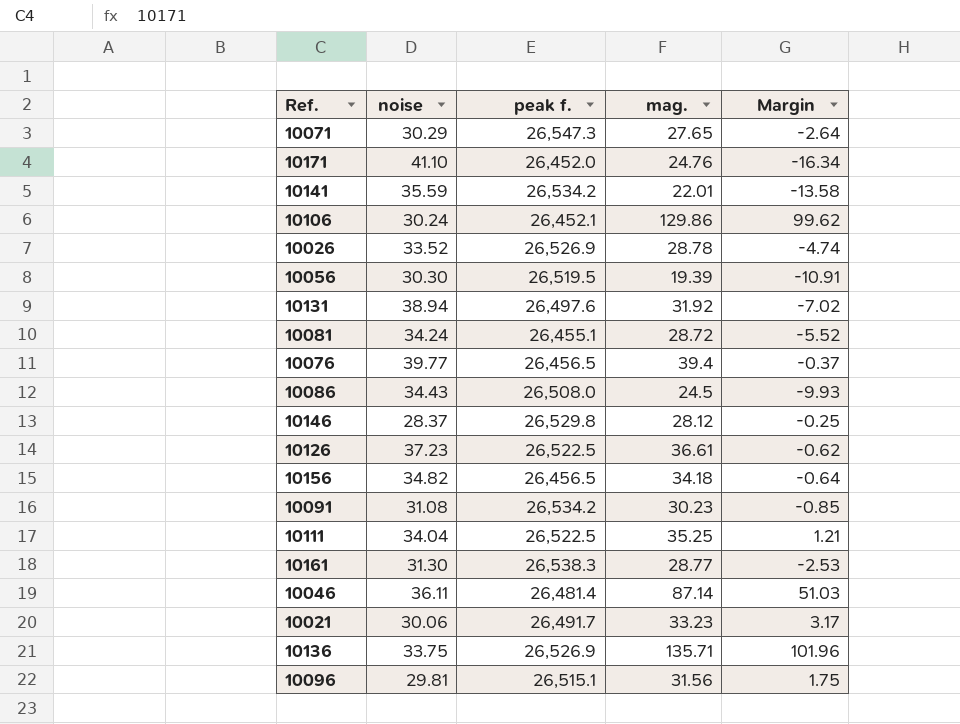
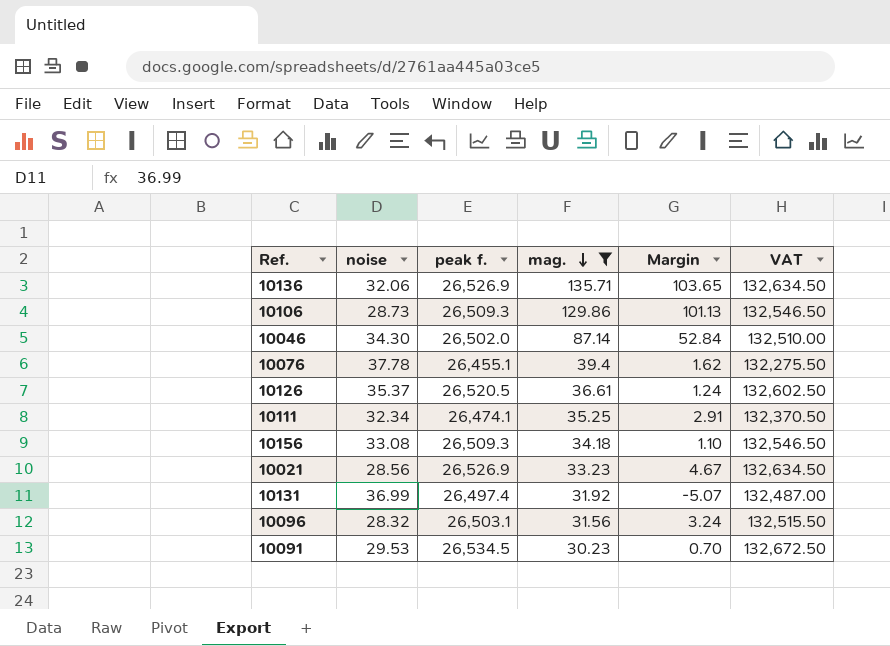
filter: none -> mag. >= 30.23
row order: none -> mag. descending
column VAT | formula: none -> [peak f.] * 5
10136 | noise: 33.75 -> 32.06
10136 | Margin: 101.96 -> 103.65
10106 | noise: 30.24 -> 28.73
10106 | peak f.: 26,452.1 -> 26,509.3
10106 | Margin: 99.62 -> 101.13
10046 | noise: 36.11 -> 34.30
10046 | peak f.: 26,481.4 -> 26,502.0
10046 | Margin: 51.03 -> 52.84
10076 | noise: 39.77 -> 37.78
10076 | peak f.: 26,456.5 -> 26,455.1
10076 | Margin: -0.37 -> 1.62
10126 | noise: 37.23 -> 35.37
10126 | peak f.: 26,522.5 -> 26,520.5
10126 | Margin: -0.62 -> 1.24
10111 | noise: 34.04 -> 32.34
10111 | peak f.: 26,522.5 -> 26,474.1
10111 | Margin: 1.21 -> 2.91
10156 | noise: 34.82 -> 33.08
10156 | peak f.: 26,456.5 -> 26,509.3
10156 | Margin: -0.64 -> 1.10
10021 | noise: 30.06 -> 28.56
10021 | peak f.: 26,491.7 -> 26,526.9
10021 | Margin: 3.17 -> 4.67
10131 | noise: 38.94 -> 36.99
10131 | peak f.: 26,497.6 -> 26,497.4
10131 | Margin: -7.02 -> -5.07
10096 | noise: 29.81 -> 28.32
10096 | peak f.: 26,515.1 -> 26,503.1
10096 | Margin: 1.75 -> 3.24
10091 | noise: 31.08 -> 29.53
10091 | peak f.: 26,534.2 -> 26,534.5
10091 | Margin: -0.85 -> 0.70

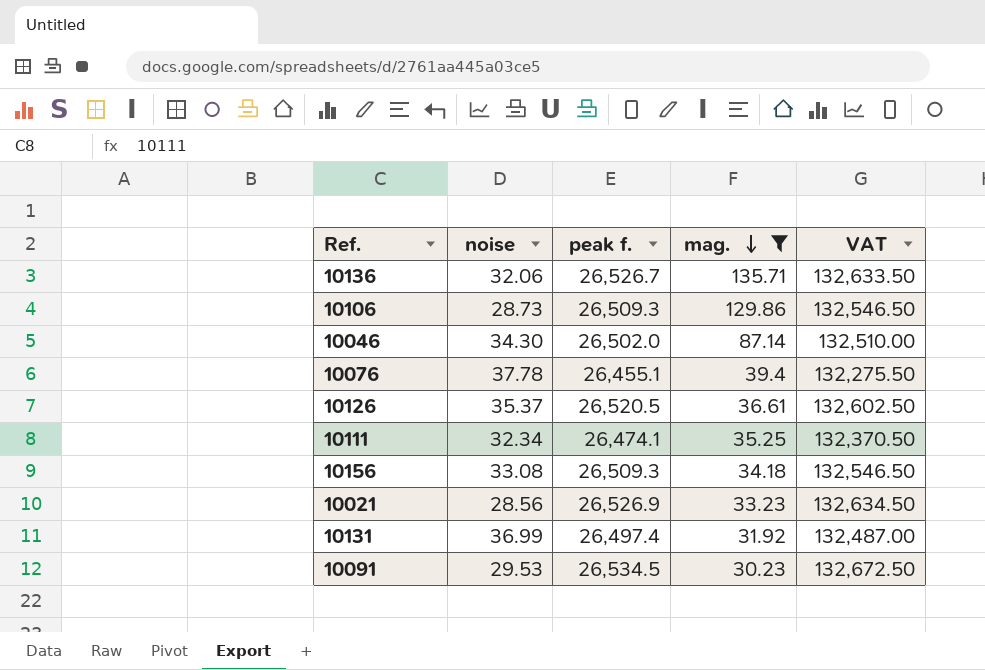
column Margin | formula: [mag.] - [noise] -> none
row 10096: 28.32 | 26,503.1 | 31.56 | 3.24 | 132,515.50 -> none
10136 | peak f.: 26,526.9 -> 26,526.7
10136 | VAT: 132,634.50 -> 132,633.50

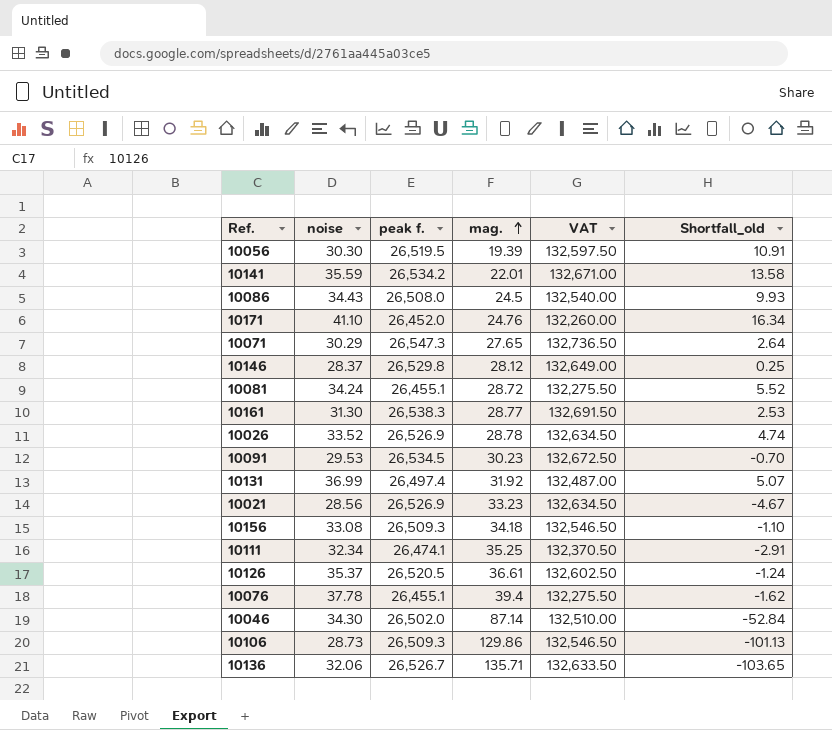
filter: mag. >= 30.23 -> none
row order: mag. descending -> mag. ascending
column Shortfall_old | formula: none -> [noise] - [mag.]

